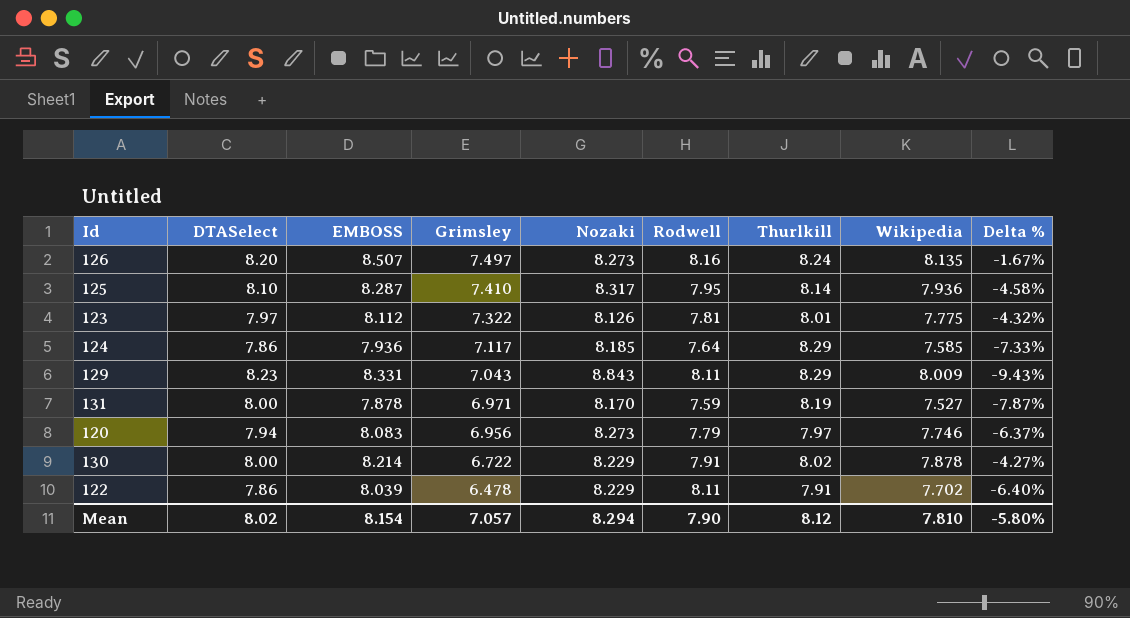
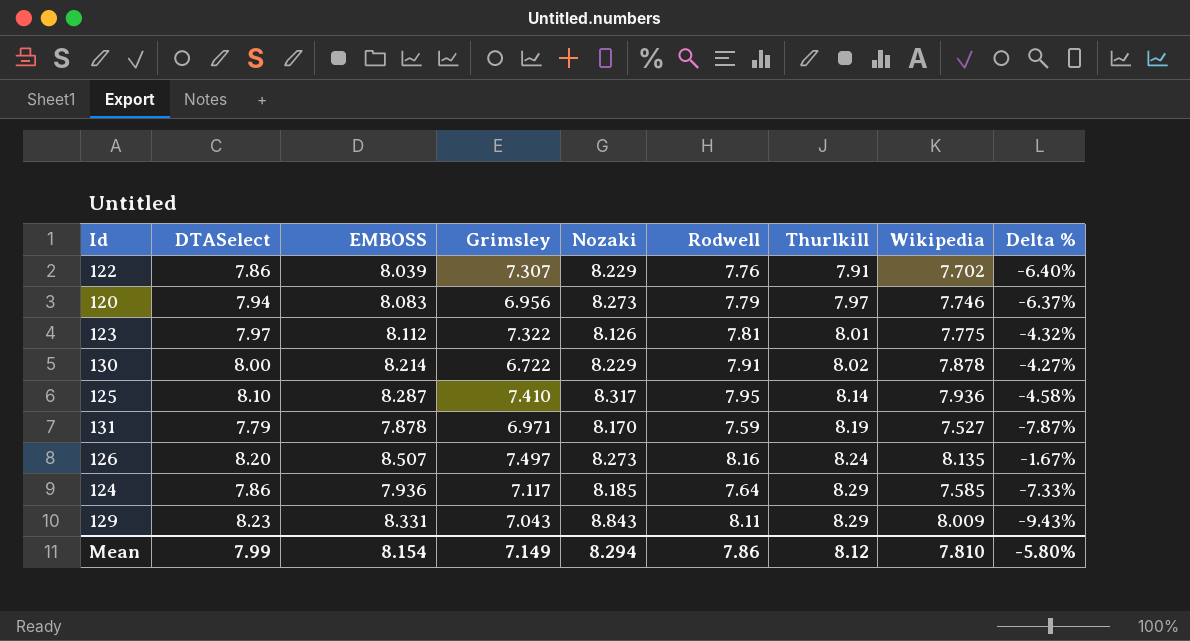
row order: Grimsley descending -> Thurlkill ascending
122 | Grimsley: 6.478 -> 7.307
122 | Rodwell: 8.11 -> 7.76
131 | DTASelect: 8.00 -> 7.79
Mean | DTASelect: 8.02 -> 7.99
Mean | Grimsley: 7.057 -> 7.149
Mean | Rodwell: 7.90 -> 7.86

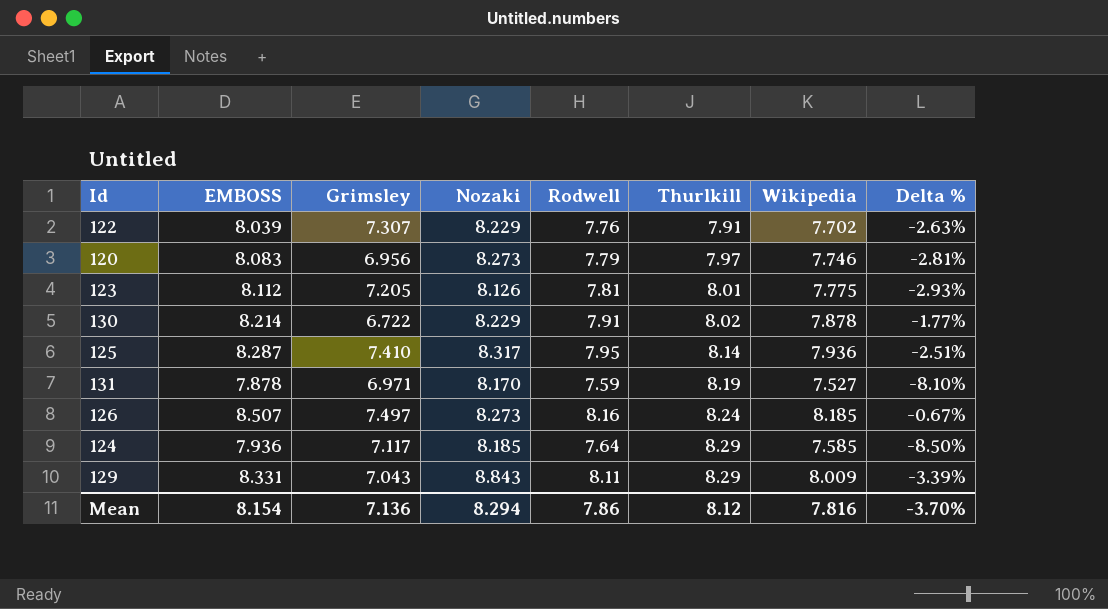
column DTASelect | position: 2 -> none
column Delta % | formula: ([Wikipedia] - [Nozaki]) / [Nozaki] -> ([Wikipedia] - [Thurlkill]) / [Thurlkill]
123 | Grimsley: 7.322 -> 7.205
126 | Wikipedia: 8.135 -> 8.185
Mean | Grimsley: 7.149 -> 7.136
Mean | Wikipedia: 7.810 -> 7.816
Mean | Delta %: -5.80% -> -3.70%

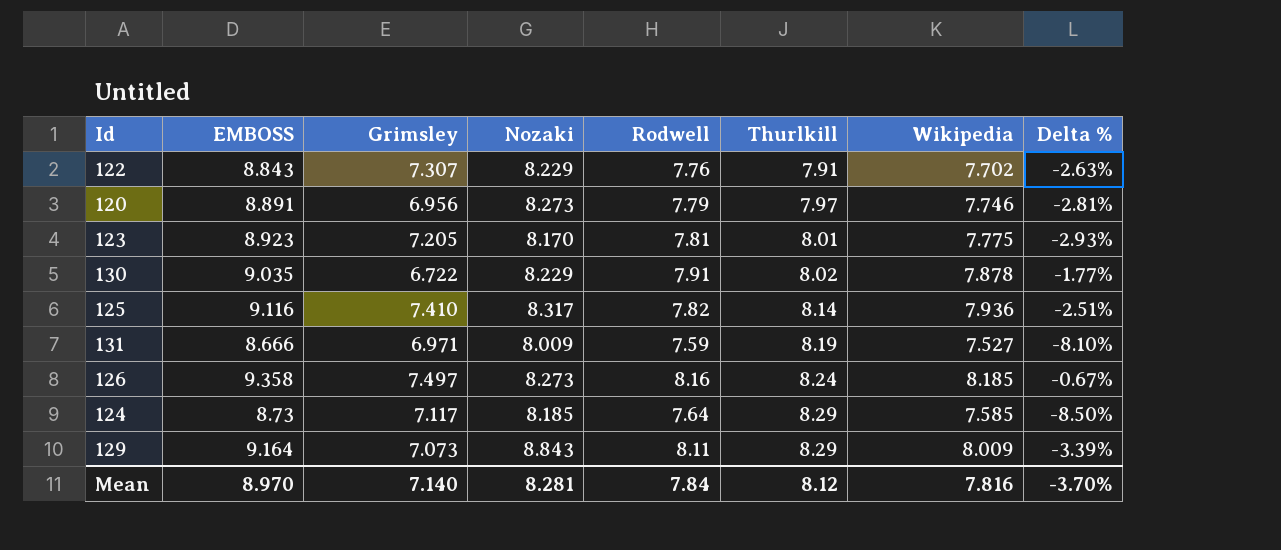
122 | EMBOSS: 8.039 -> 8.843
120 | EMBOSS: 8.083 -> 8.891
123 | EMBOSS: 8.112 -> 8.923
123 | Nozaki: 8.126 -> 8.170
130 | EMBOSS: 8.214 -> 9.035
125 | EMBOSS: 8.287 -> 9.116
125 | Rodwell: 7.95 -> 7.82
131 | EMBOSS: 7.878 -> 8.666
131 | Nozaki: 8.170 -> 8.009
126 | EMBOSS: 8.507 -> 9.358
124 | EMBOSS: 7.936 -> 8.73
129 | EMBOSS: 8.331 -> 9.164
129 | Grimsley: 7.043 -> 7.073
Mean | EMBOSS: 8.154 -> 8.970
Mean | Grimsley: 7.136 -> 7.140
Mean | Nozaki: 8.294 -> 8.281
Mean | Rodwell: 7.86 -> 7.84

